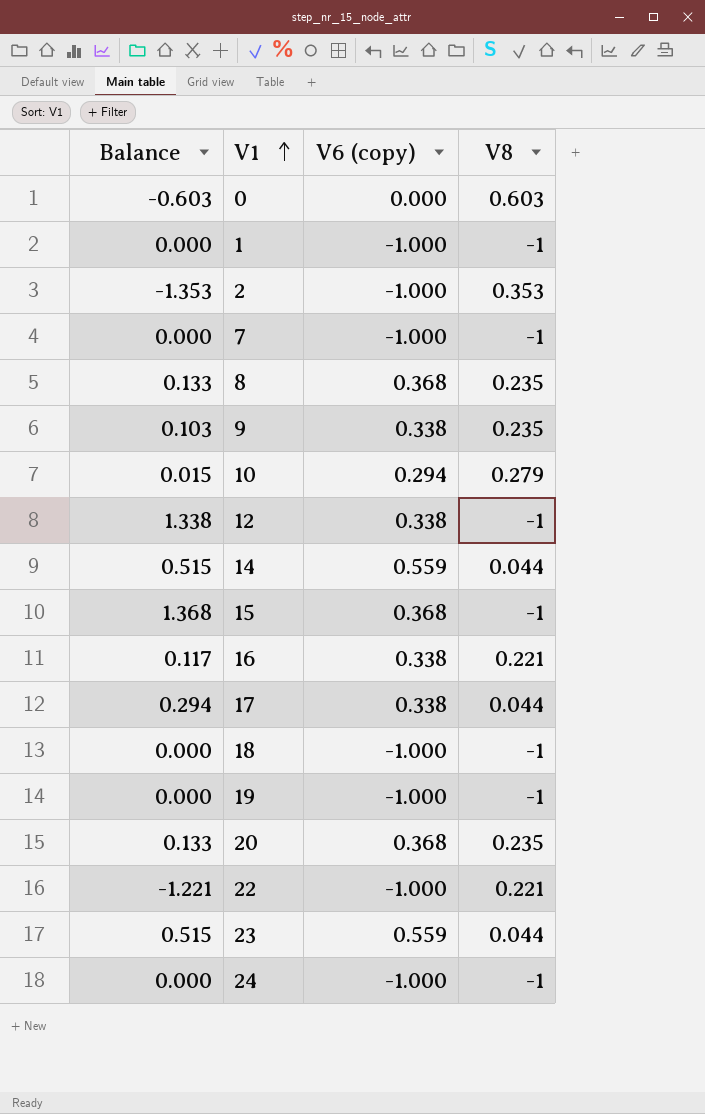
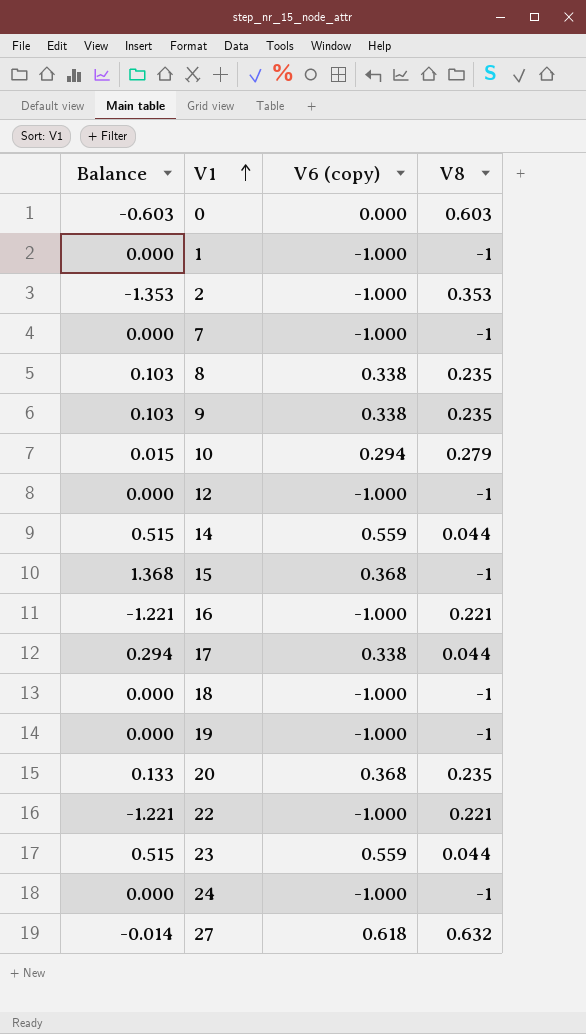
8 | Balance: 0.133 -> 0.103
8 | V6 (copy): 0.368 -> 0.338
12 | Balance: 1.338 -> 0.000
12 | V6 (copy): 0.338 -> -1.000
16 | Balance: 0.117 -> -1.221
16 | V6 (copy): 0.338 -> -1.000
row 27: none -> -0.014 | 0.618 | 0.632

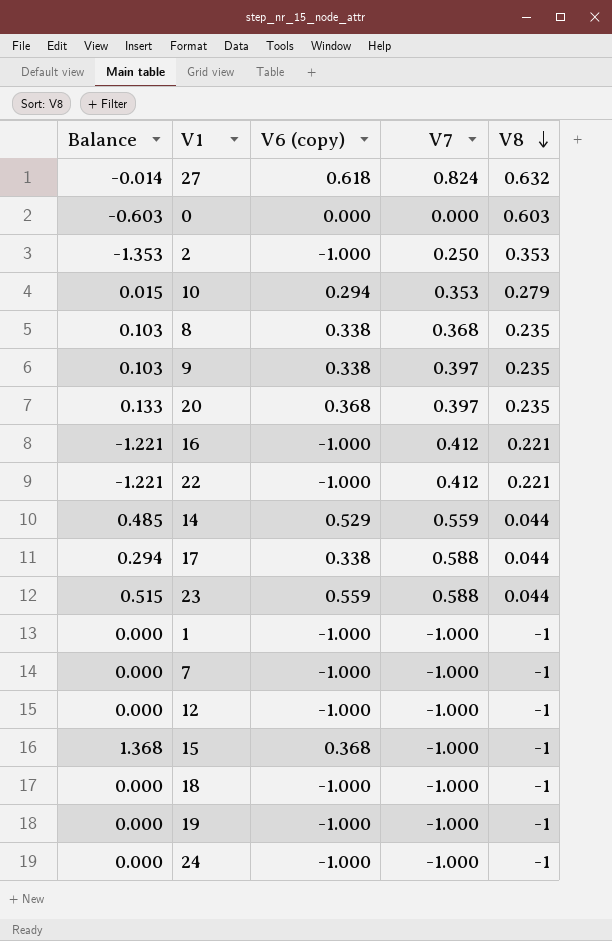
row order: V1 ascending -> V8 descending
column V7 | position: none -> 4
14 | Balance: 0.515 -> 0.485
14 | V6 (copy): 0.559 -> 0.529

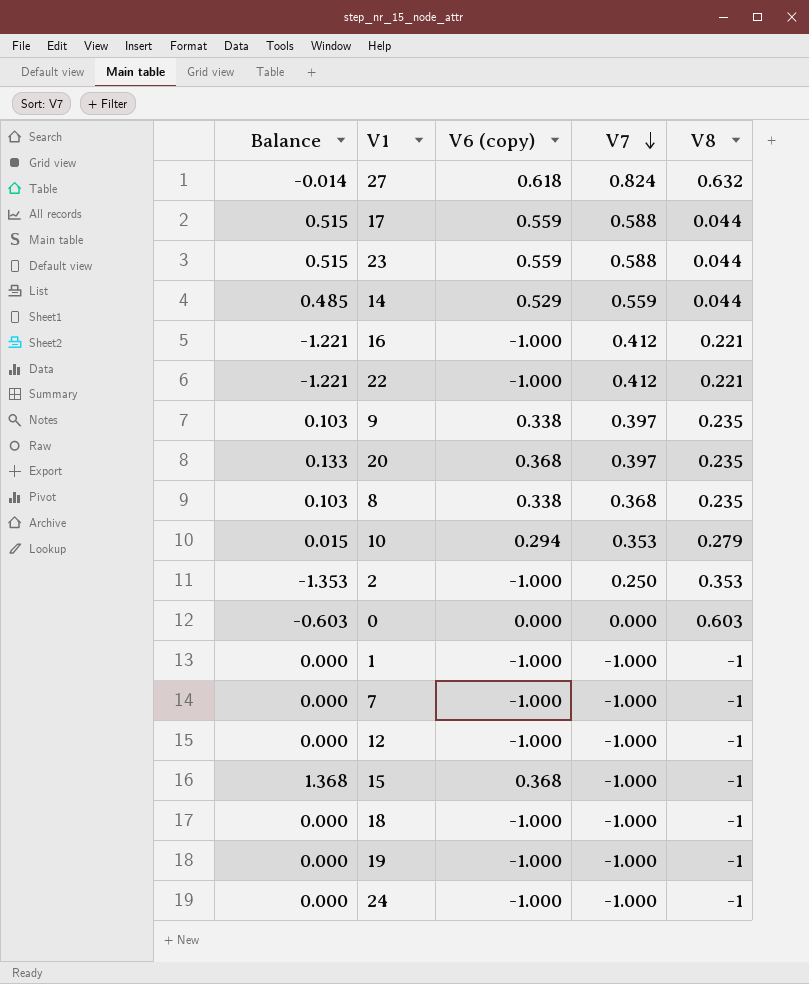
row order: V8 descending -> V7 descending
17 | Balance: 0.294 -> 0.515
17 | V6 (copy): 0.338 -> 0.559

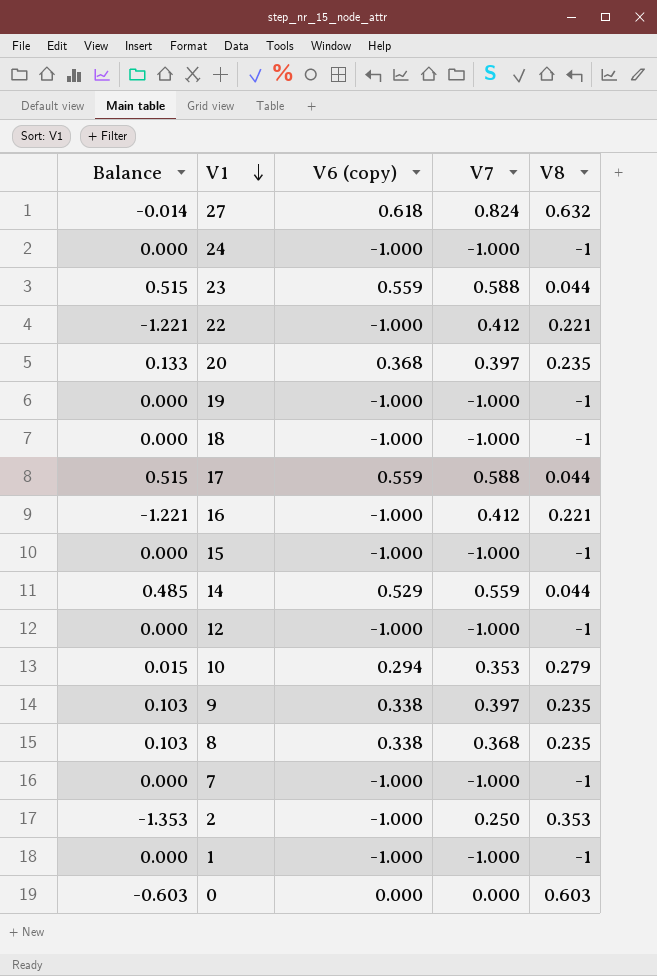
row order: V7 descending -> V1 descending
15 | Balance: 1.368 -> 0.000
15 | V6 (copy): 0.368 -> -1.000

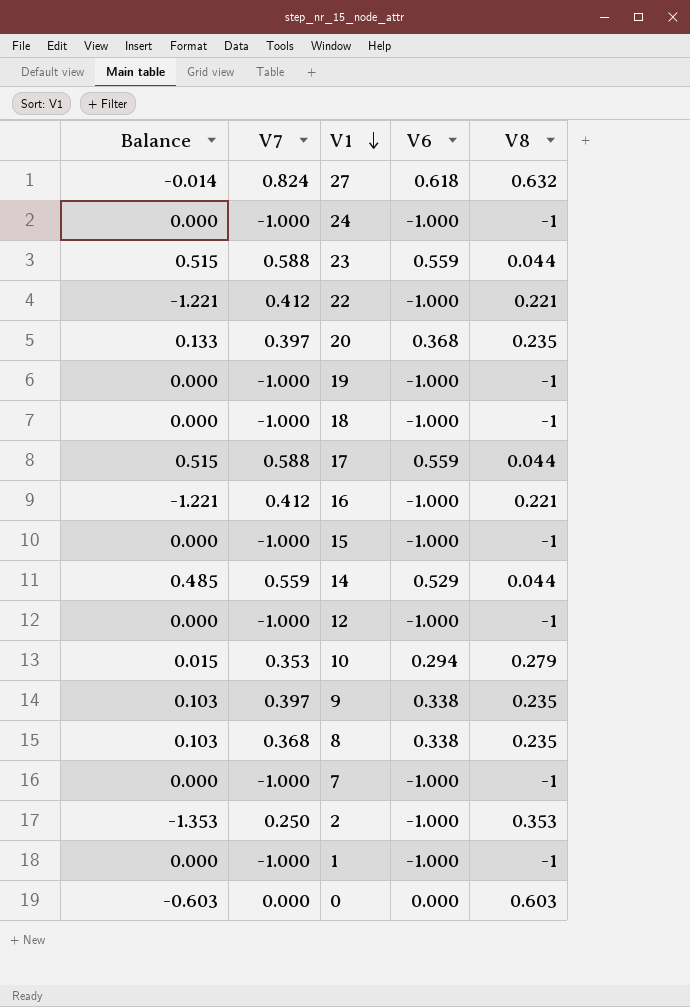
column V7 | position: 4 -> 2
column name: V6 (copy) -> V6

